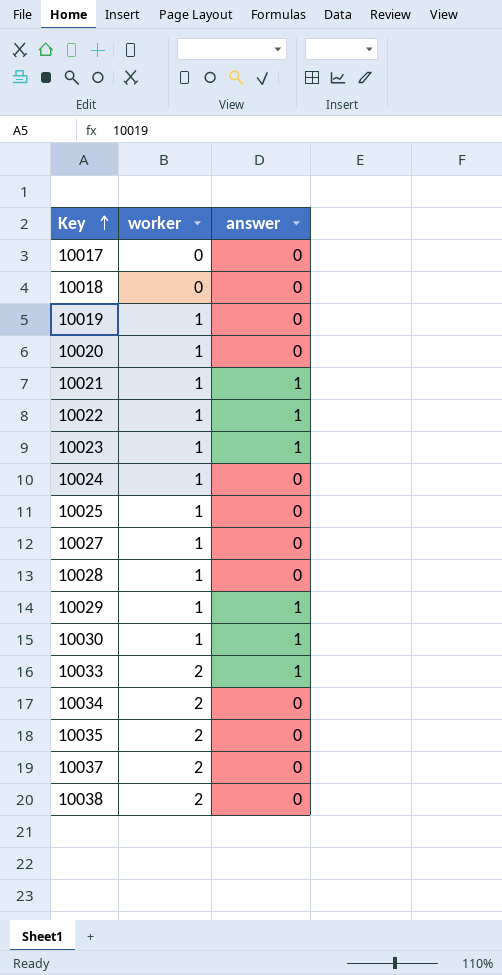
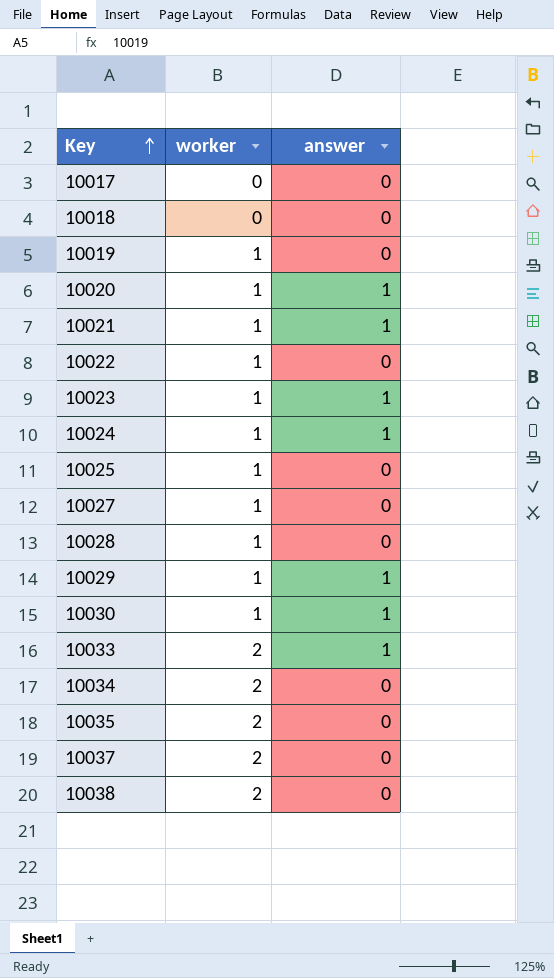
10020 | answer: 0 -> 1
10022 | answer: 1 -> 0
10024 | answer: 0 -> 1

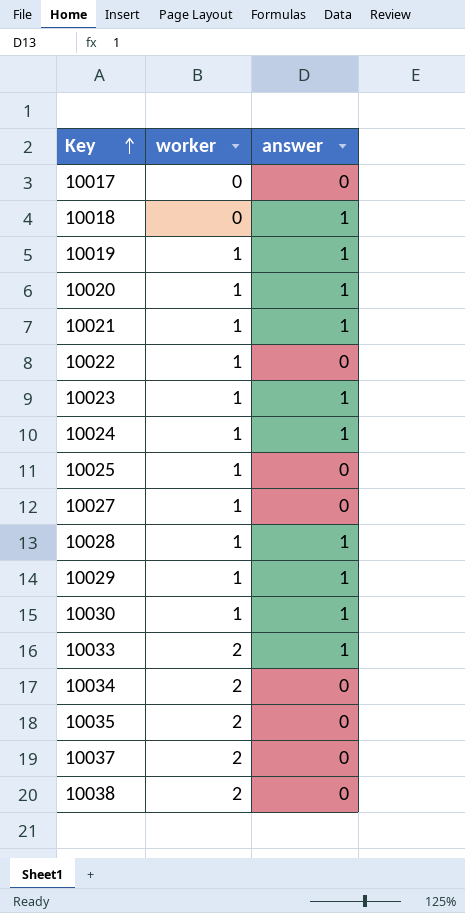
10018 | answer: 0 -> 1
10019 | answer: 0 -> 1
10028 | answer: 0 -> 1

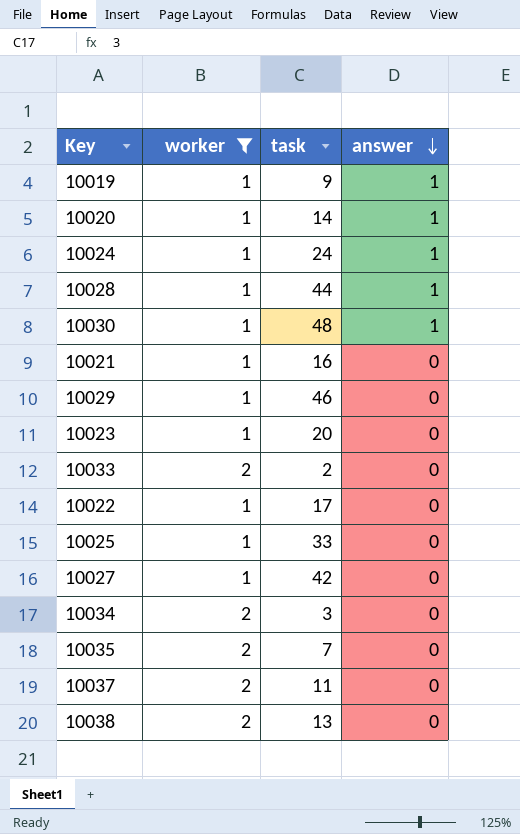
filter: none -> worker != 0
row order: Key ascending -> answer descending
column task | position: none -> 3
10021 | answer: 1 -> 0
10029 | answer: 1 -> 0
10023 | answer: 1 -> 0
10033 | answer: 1 -> 0

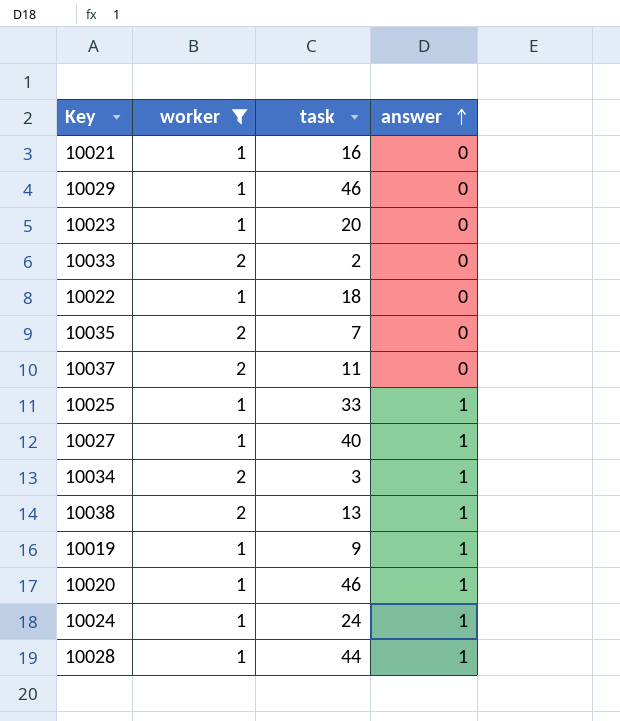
row order: answer descending -> answer ascending
row 10030: 1 | 48 | 1 -> none
10022 | task: 17 -> 18
10025 | answer: 0 -> 1
10027 | task: 42 -> 40
10027 | answer: 0 -> 1
10034 | answer: 0 -> 1
10038 | answer: 0 -> 1
10020 | task: 14 -> 46

